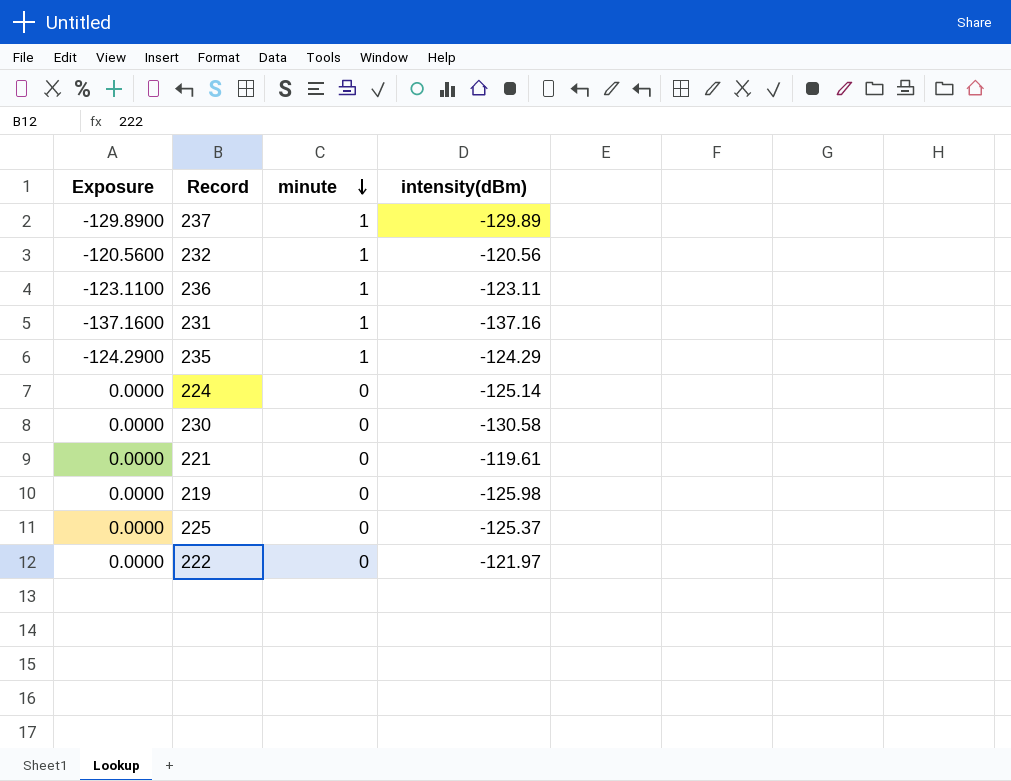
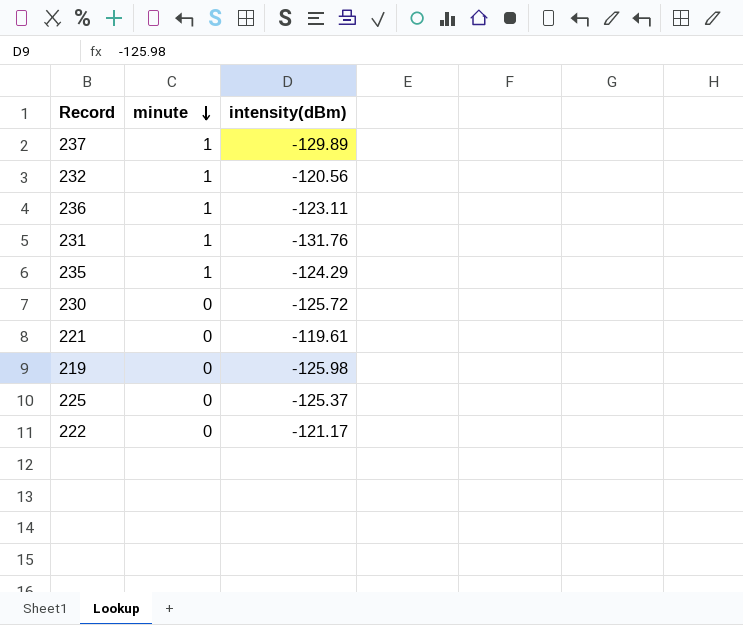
column Exposure | formula: [minute] * [intensity(dBm)] -> none
row 224: 0.0000 | 0 | -125.14 -> none
231 | intensity(dBm): -137.16 -> -131.76
230 | intensity(dBm): -130.58 -> -125.72
222 | intensity(dBm): -121.97 -> -121.17

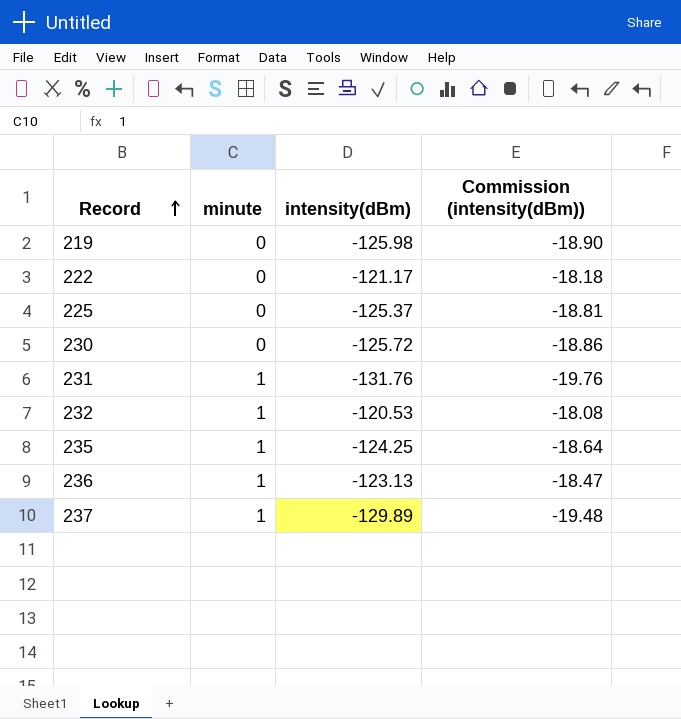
row order: minute descending -> Record ascending
column Commission (intensity(dBm)) | formula: none -> [intensity(dBm)] * 0.15
row 221: 0 | -119.61 -> none
232 | intensity(dBm): -120.56 -> -120.53
235 | intensity(dBm): -124.29 -> -124.25
236 | intensity(dBm): -123.11 -> -123.13

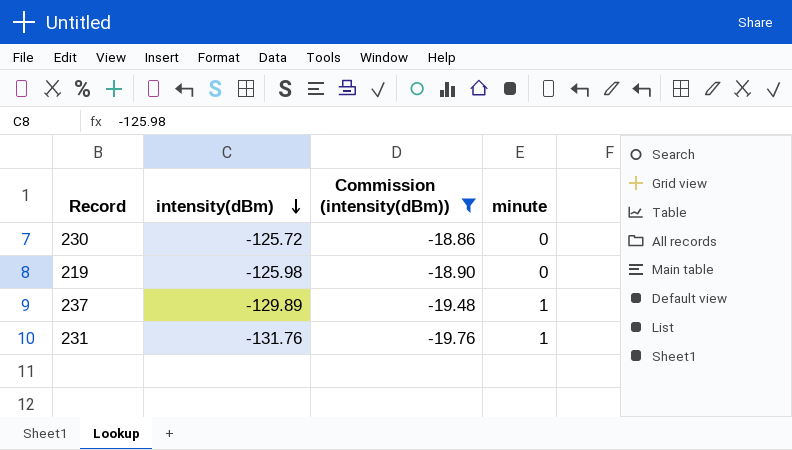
filter: none -> Commission (intensity(dBm)) <= -18.86
row order: Record ascending -> intensity(dBm) descending
column minute | position: 2 -> 4

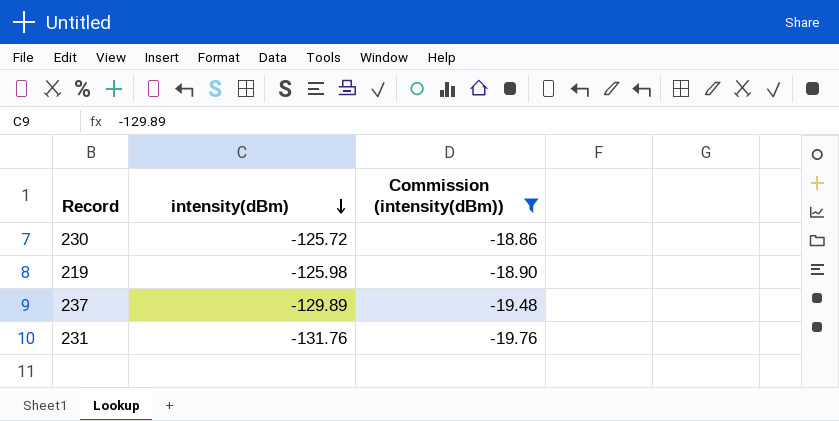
column minute | position: 4 -> none

